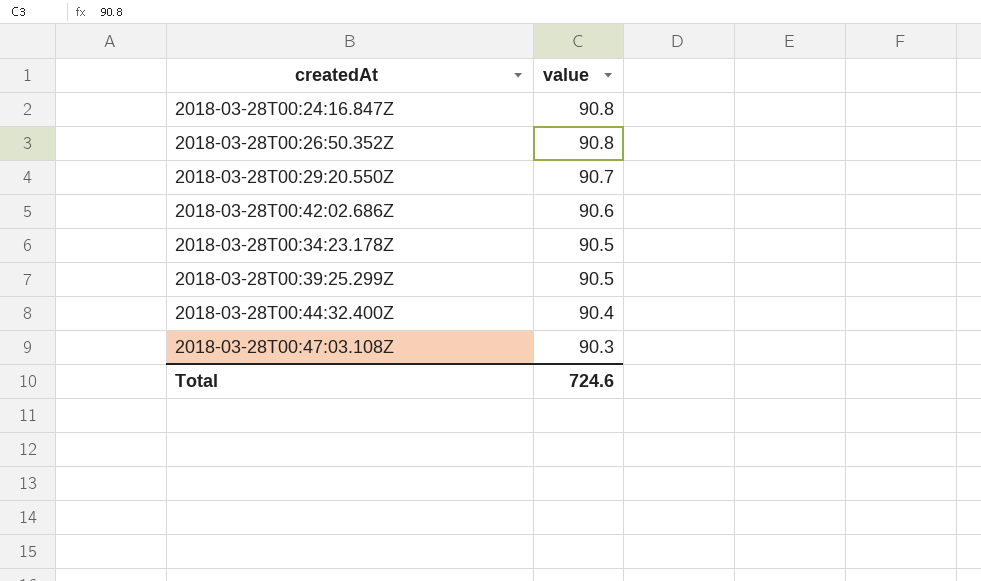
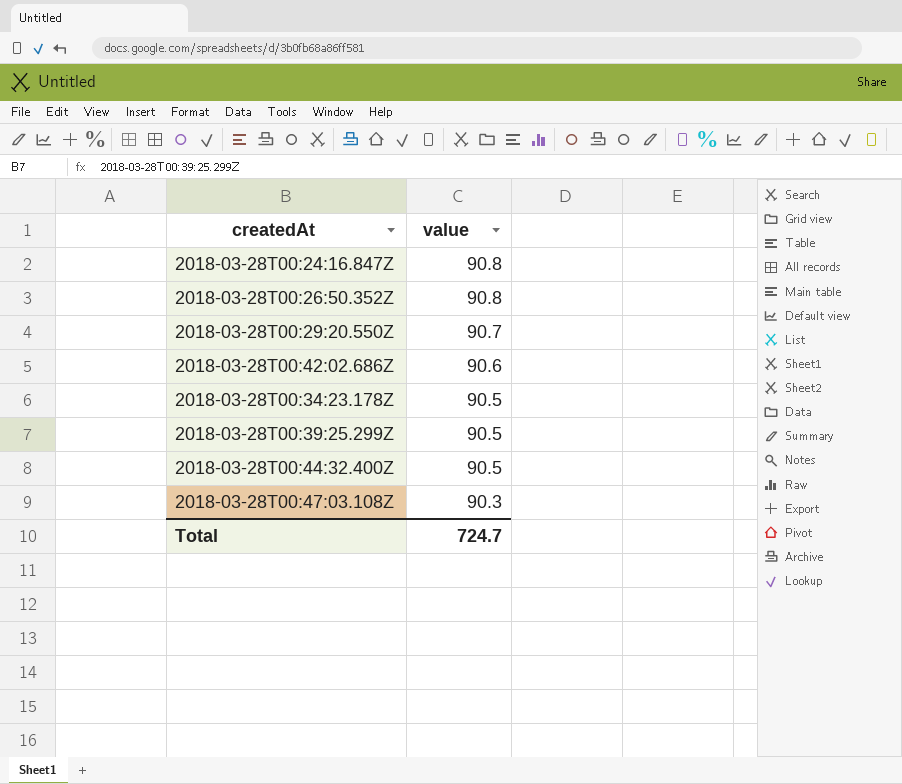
2018-03-28T00:44:32.400Z | value: 90.4 -> 90.5
Total | value: 724.6 -> 724.7

